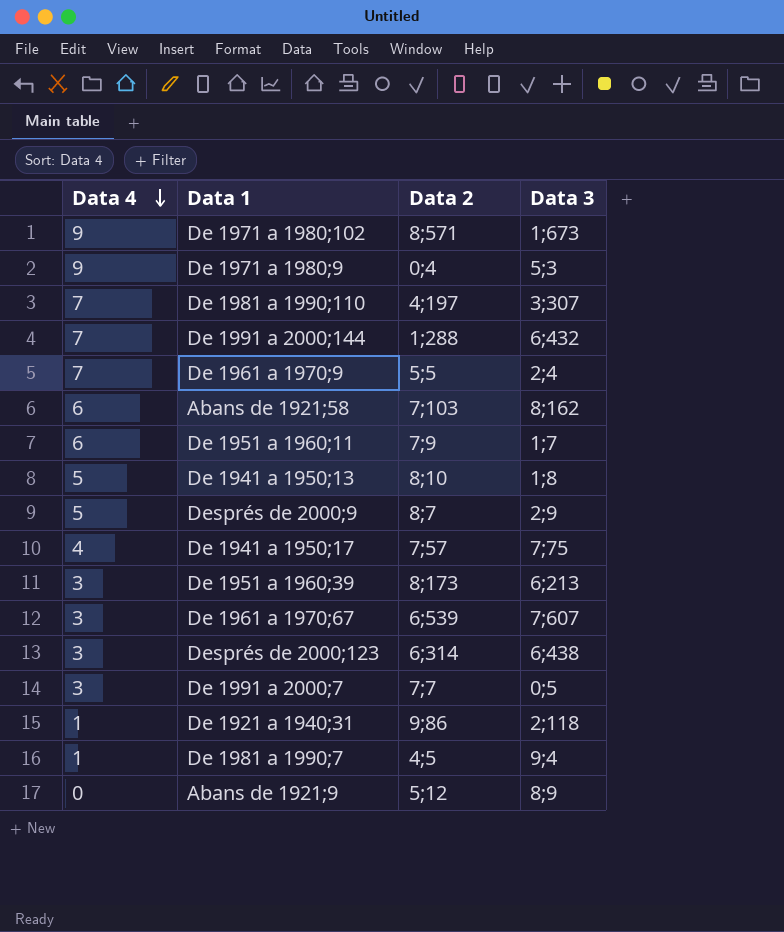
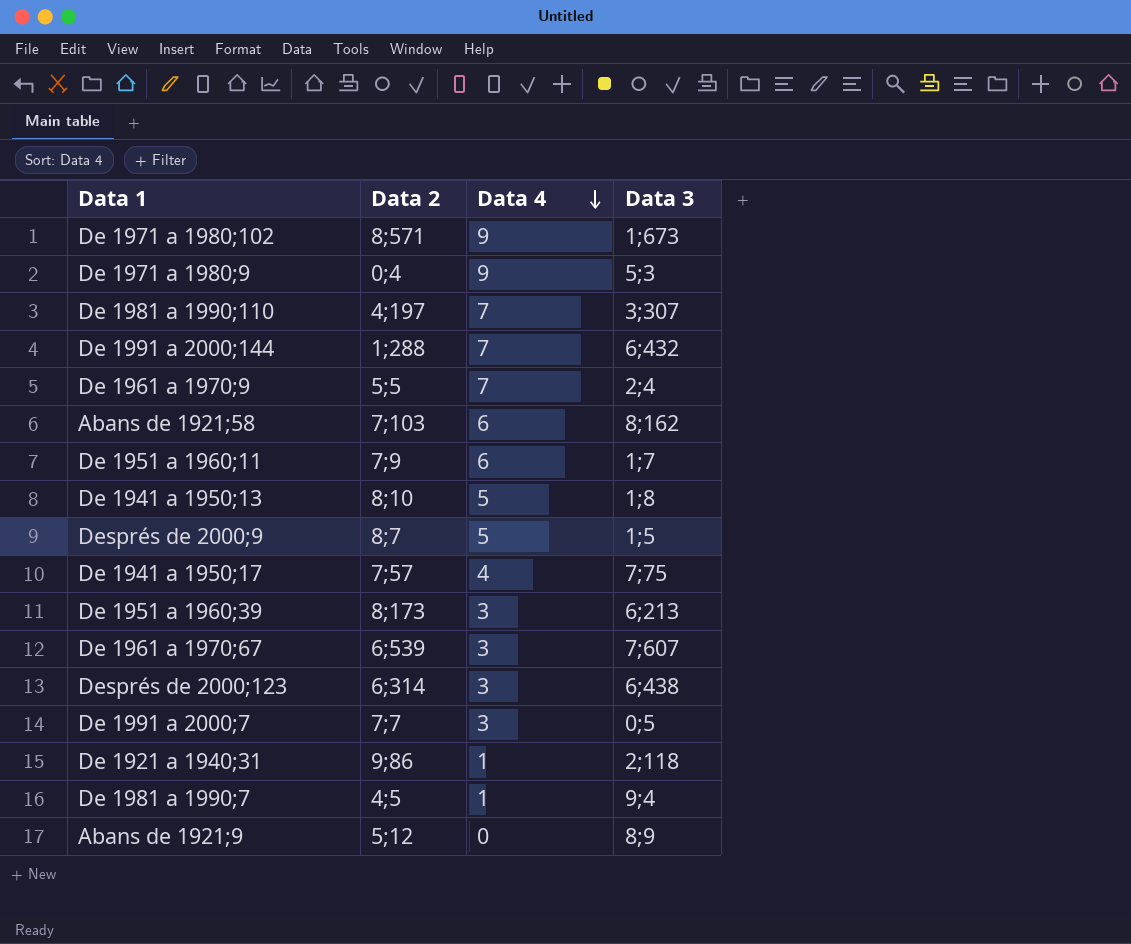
column Data 4 | position: 1 -> 3
Després de 2000;9 | Data 3: 2;9 -> 1;5

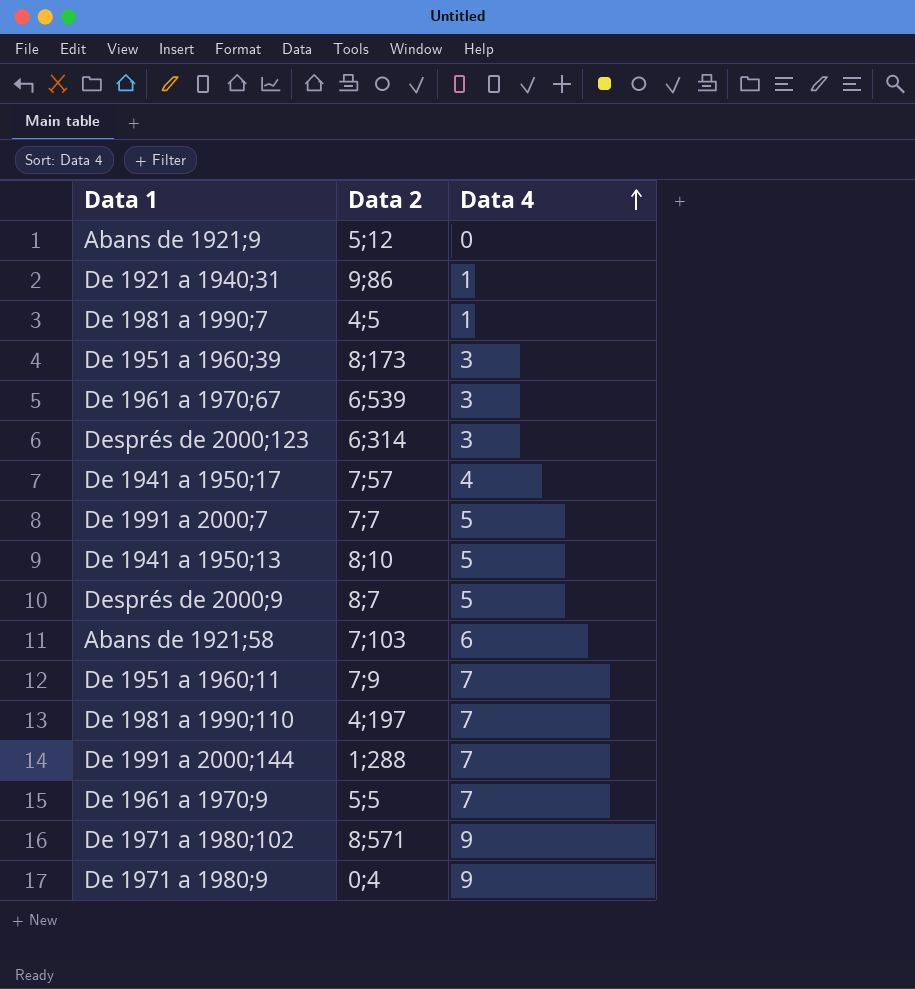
row order: Data 4 descending -> Data 4 ascending
column Data 3 | position: 4 -> none
De 1991 a 2000;7 | Data 4: 3 -> 5
De 1951 a 1960;11 | Data 4: 6 -> 7

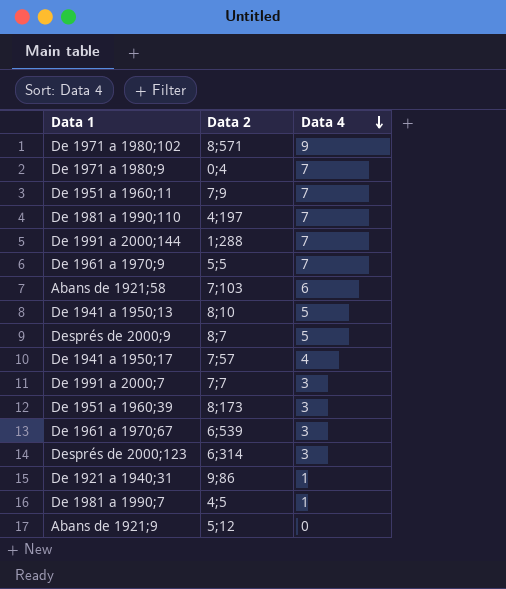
row order: Data 4 ascending -> Data 4 descending
De 1971 a 1980;9 | Data 4: 9 -> 7
De 1991 a 2000;7 | Data 4: 5 -> 3

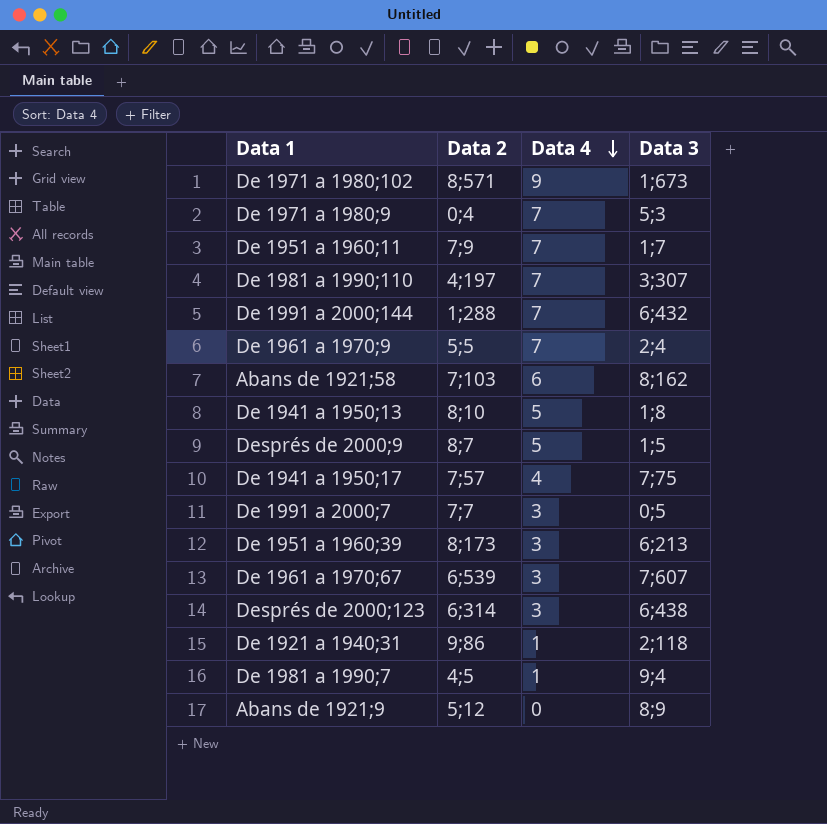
column Data 3 | position: none -> 4

